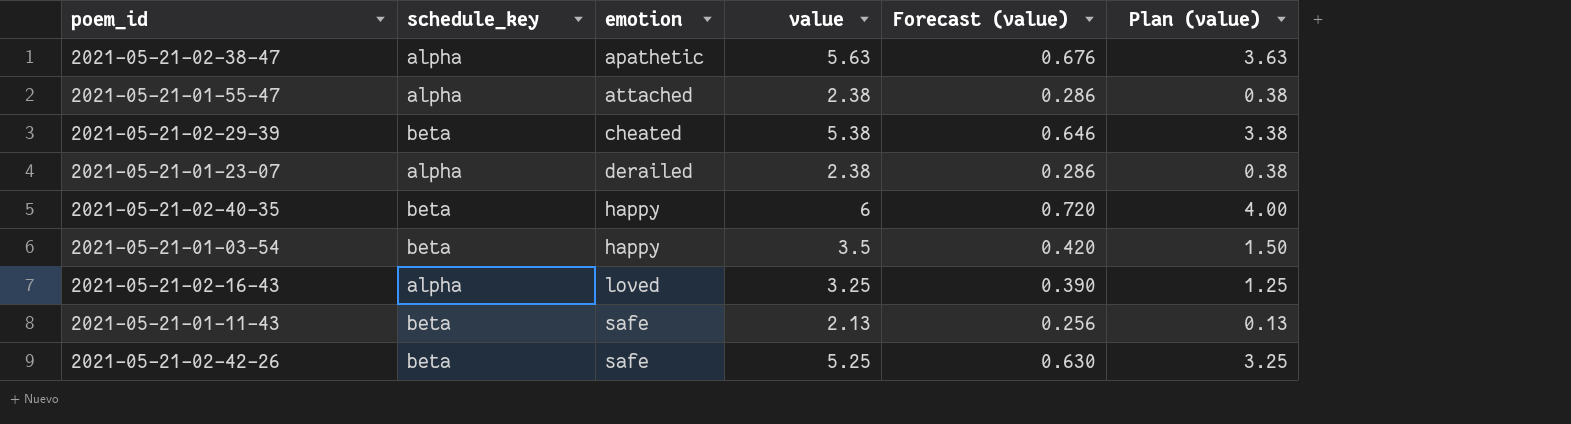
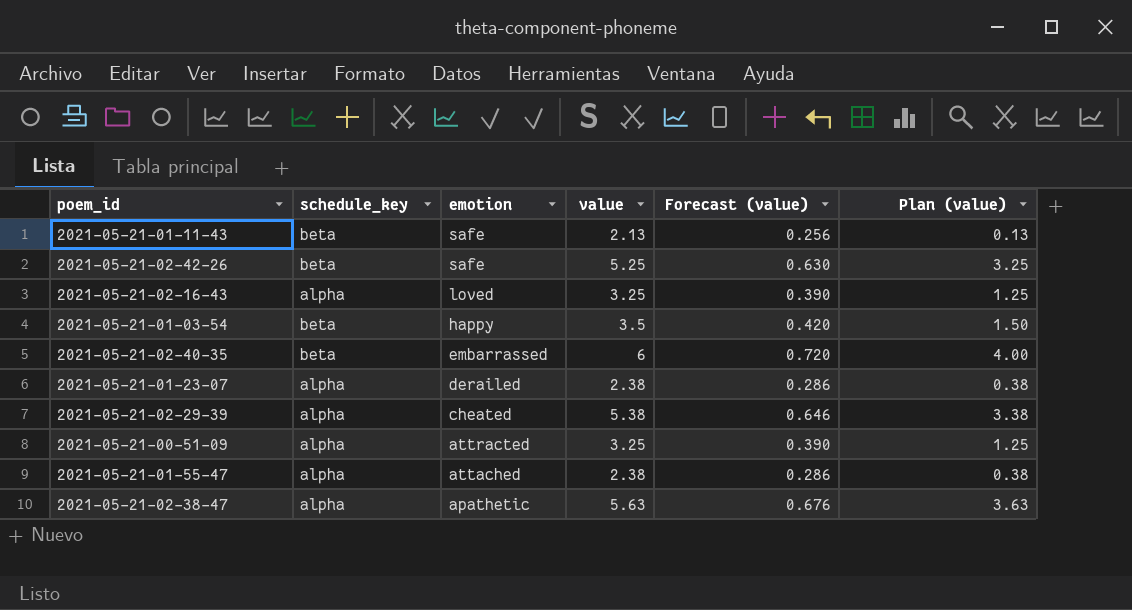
row order: emotion ascending -> emotion descending
2021-05-21-02-40-35 | emotion: happy -> embarrassed
2021-05-21-02-29-39 | schedule_key: beta -> alpha
row 2021-05-21-00-51-09: none -> alpha | attracted | 3.25 | 0.390 | 1.25

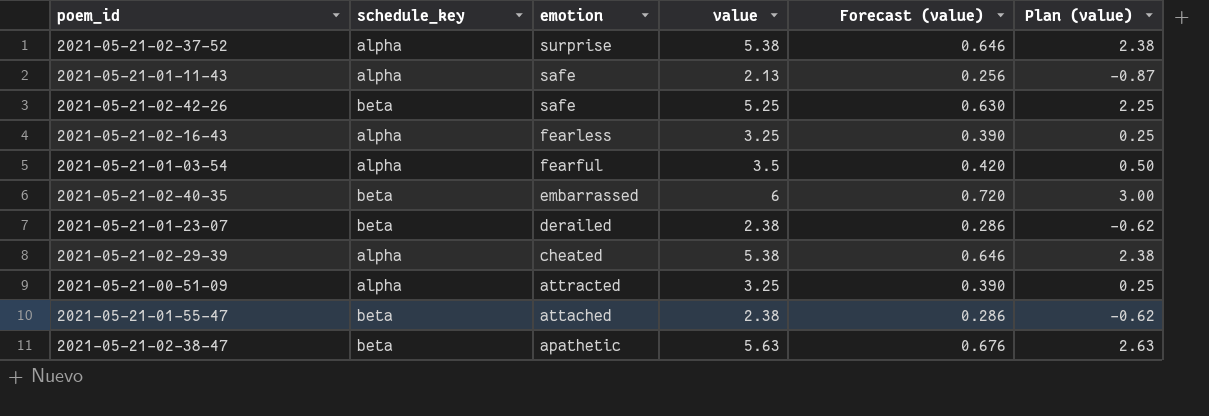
column Plan (value) | formula: [value] - 2 -> [value] - 3
row 2021-05-21-02-37-52: none -> alpha | surprise | 5.38 | 0.646 | 2.38
2021-05-21-01-11-43 | schedule_key: beta -> alpha
2021-05-21-02-16-43 | emotion: loved -> fearless
2021-05-21-01-03-54 | schedule_key: beta -> alpha
2021-05-21-01-03-54 | emotion: happy -> fearful
2021-05-21-01-23-07 | schedule_key: alpha -> beta
2021-05-21-01-55-47 | schedule_key: alpha -> beta
2021-05-21-02-38-47 | schedule_key: alpha -> beta

